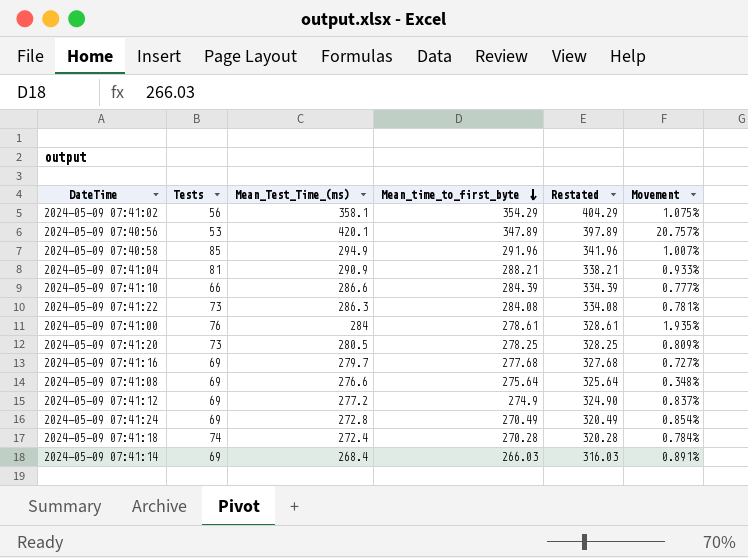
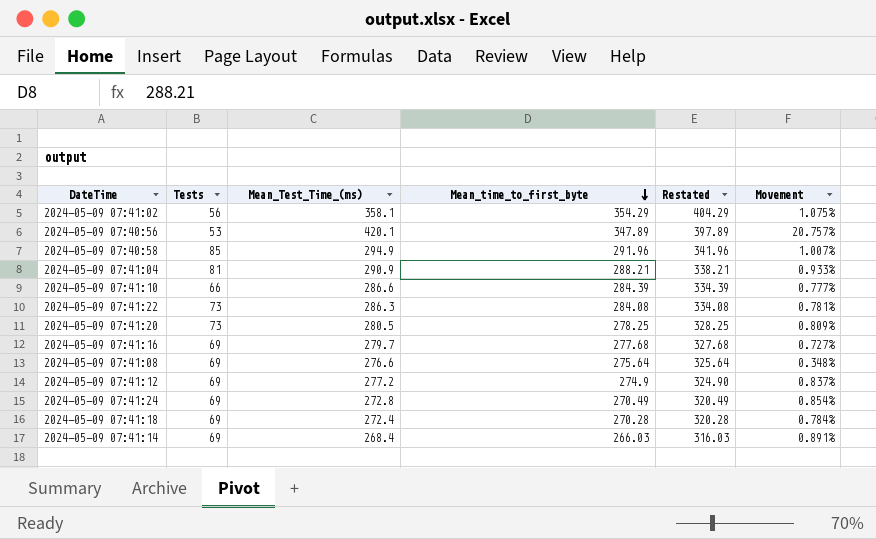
row 2024-05-09 07:41:00: 76 | 284 | 278.61 | 328.61 | 1.935% -> none
2024-05-09 07:41:18 | Tests: 74 -> 69

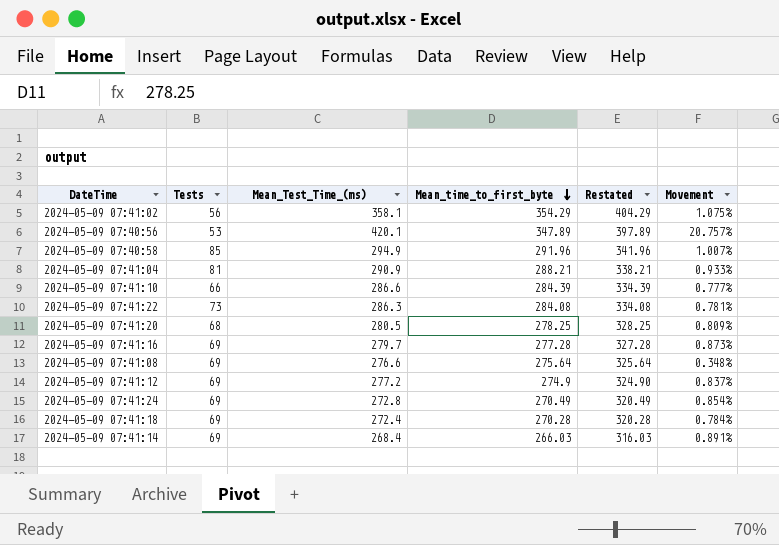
2024-05-09 07:41:20 | Tests: 73 -> 68
2024-05-09 07:41:16 | Mean_time_to_first_byte: 277.68 -> 277.28
2024-05-09 07:41:16 | Restated: 327.68 -> 327.28
2024-05-09 07:41:16 | Movement: 0.727% -> 0.873%

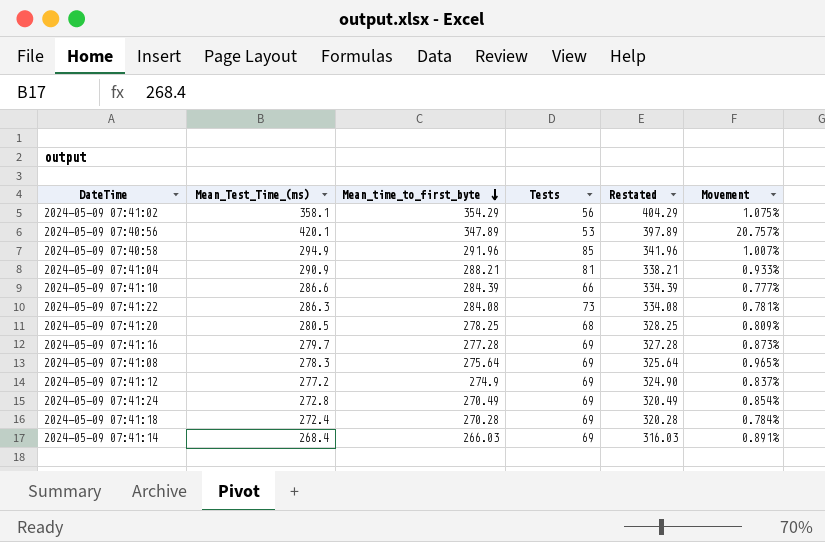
column Tests | position: 2 -> 4
2024-05-09 07:41:08 | Mean_Test_Time_(ms): 276.6 -> 278.3
2024-05-09 07:41:08 | Movement: 0.348% -> 0.965%

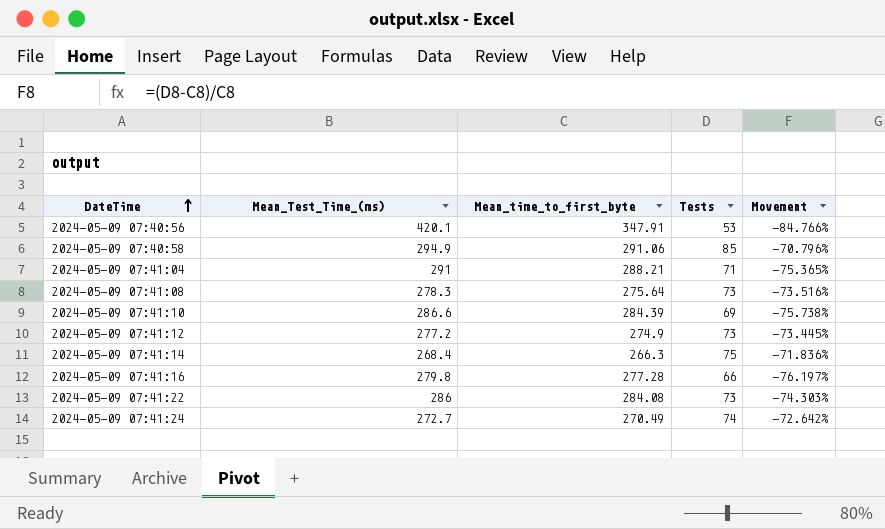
row order: Mean_time_to_first_byte descending -> DateTime ascending
column Restated | formula: [Mean_time_to_first_byte] + 50 -> none
column Movement | formula: ([Mean_Test_Time_(ms)] - [Mean_time_to_first_byte]) / [Mean_time_to_first_byte] -> ([Tests] - [Mean_time_to_first_byte]) / [Mean_time_to_first_byte]
row 2024-05-09 07:41:02: 358.1 | 354.29 | 56 | 404.29 | 1.075% -> none
row 2024-05-09 07:41:20: 280.5 | 278.25 | 68 | 328.25 | 0.809% -> none
row 2024-05-09 07:41:18: 272.4 | 270.28 | 69 | 320.28 | 0.784% -> none
2024-05-09 07:40:56 | Mean_time_to_first_byte: 347.89 -> 347.91
2024-05-09 07:40:58 | Mean_time_to_first_byte: 291.96 -> 291.06
2024-05-09 07:41:04 | Mean_Test_Time_(ms): 290.9 -> 291
2024-05-09 07:41:04 | Tests: 81 -> 71
2024-05-09 07:41:08 | Tests: 69 -> 73
2024-05-09 07:41:10 | Tests: 66 -> 69
2024-05-09 07:41:12 | Tests: 69 -> 73
2024-05-09 07:41:14 | Mean_time_to_first_byte: 266.03 -> 266.3
2024-05-09 07:41:14 | Tests: 69 -> 75
2024-05-09 07:41:16 | Mean_Test_Time_(ms): 279.7 -> 279.8
2024-05-09 07:41:16 | Tests: 69 -> 66
2024-05-09 07:41:22 | Mean_Test_Time_(ms): 286.3 -> 286
2024-05-09 07:41:24 | Mean_Test_Time_(ms): 272.8 -> 272.7
2024-05-09 07:41:24 | Tests: 69 -> 74

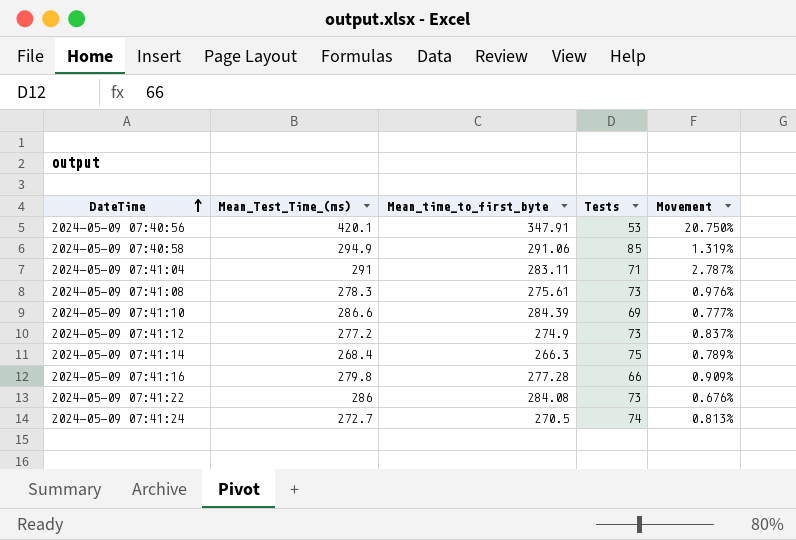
column Movement | formula: ([Tests] - [Mean_time_to_first_byte]) / [Mean_time_to_first_byte] -> ([Mean_Test_Time_(ms)] - [Mean_time_to_first_byte]) / [Mean_time_to_first_byte]
2024-05-09 07:41:04 | Mean_time_to_first_byte: 288.21 -> 283.11
2024-05-09 07:41:08 | Mean_time_to_first_byte: 275.64 -> 275.61
2024-05-09 07:41:24 | Mean_time_to_first_byte: 270.49 -> 270.5

